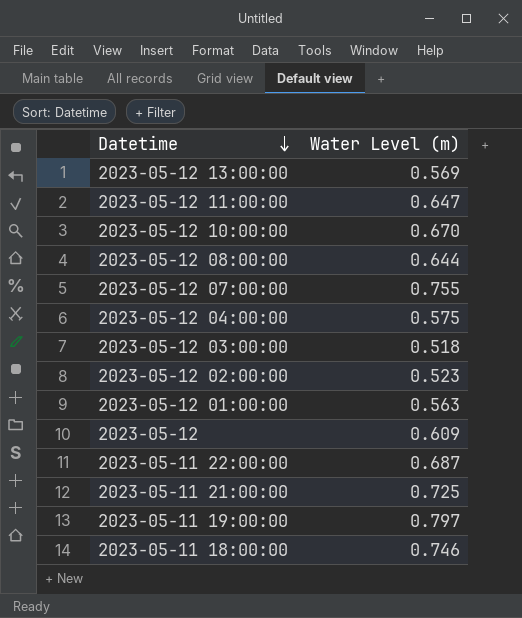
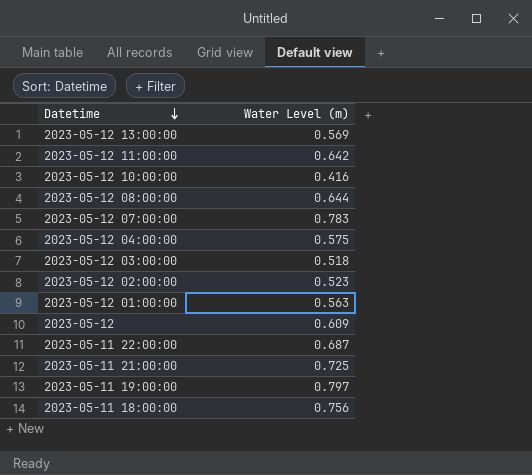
2023-05-12 11:00:00 | Water Level (m): 0.647 -> 0.642
2023-05-12 10:00:00 | Water Level (m): 0.670 -> 0.416
2023-05-12 07:00:00 | Water Level (m): 0.755 -> 0.783
2023-05-11 18:00:00 | Water Level (m): 0.746 -> 0.756

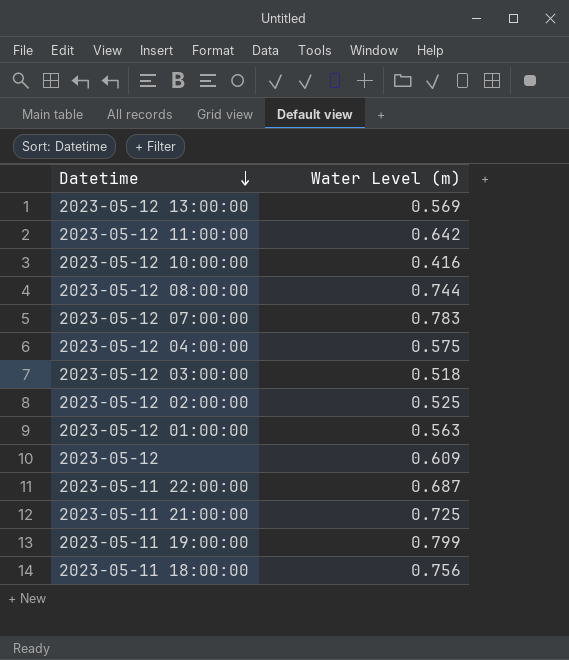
2023-05-12 08:00:00 | Water Level (m): 0.644 -> 0.744
2023-05-12 02:00:00 | Water Level (m): 0.523 -> 0.525
2023-05-11 19:00:00 | Water Level (m): 0.797 -> 0.799

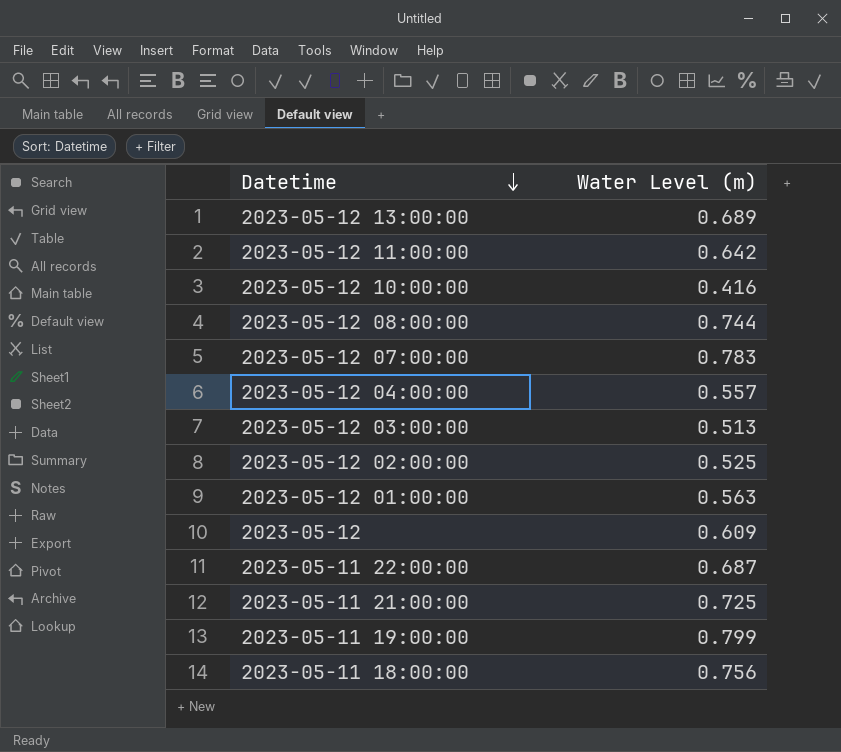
2023-05-12 13:00:00 | Water Level (m): 0.569 -> 0.689
2023-05-12 04:00:00 | Water Level (m): 0.575 -> 0.557
2023-05-12 03:00:00 | Water Level (m): 0.518 -> 0.513

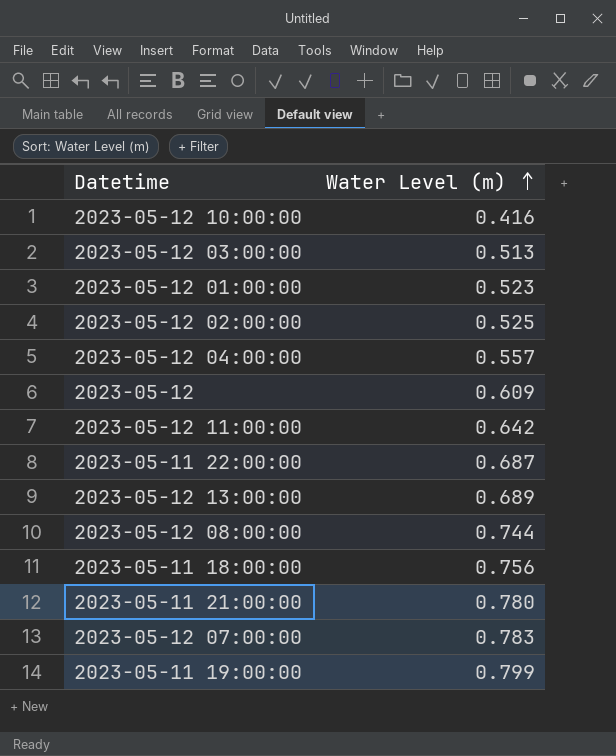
row order: Datetime descending -> Water Level (m) ascending
2023-05-12 01:00:00 | Water Level (m): 0.563 -> 0.523
2023-05-11 21:00:00 | Water Level (m): 0.725 -> 0.780

